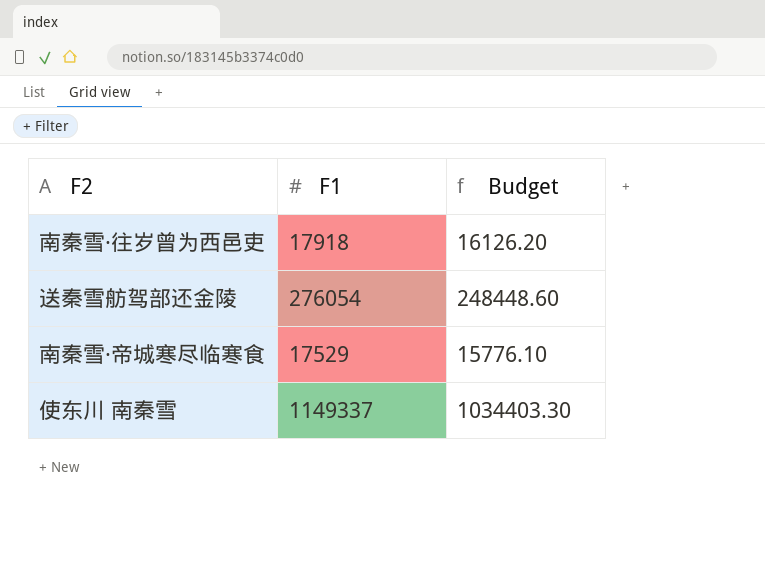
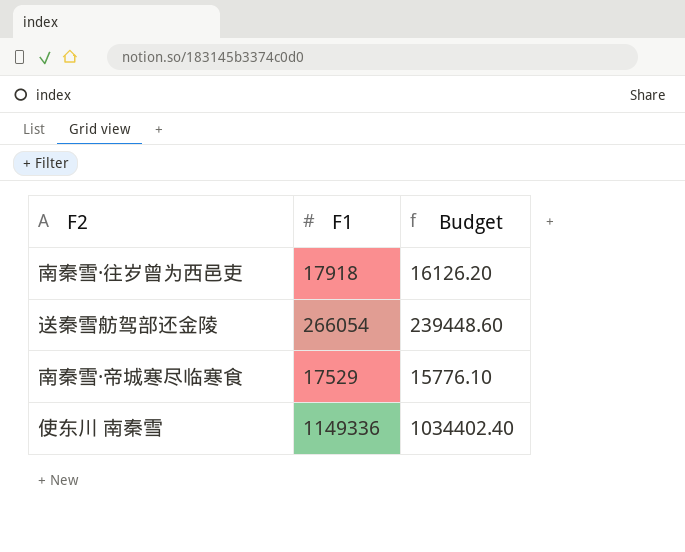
送秦雪舫驾部还金陵 | F1: 276054 -> 266054
送秦雪舫驾部还金陵 | Budget: 248448.60 -> 239448.60
使东川 南秦雪 | F1: 1149337 -> 1149336
使东川 南秦雪 | Budget: 1034403.30 -> 1034402.40

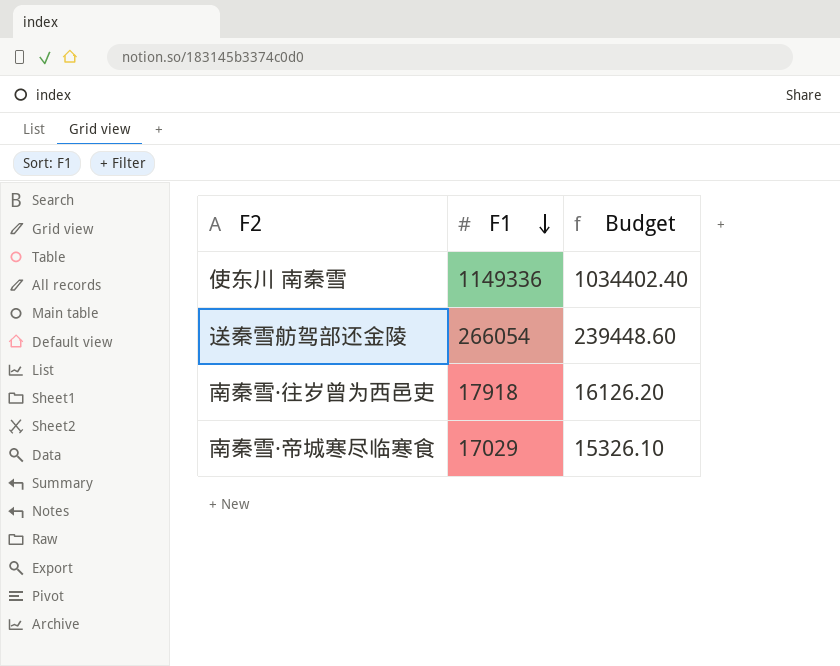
row order: none -> F1 descending
南秦雪·帝城寒尽临寒食 | F1: 17529 -> 17029
南秦雪·帝城寒尽临寒食 | Budget: 15776.10 -> 15326.10

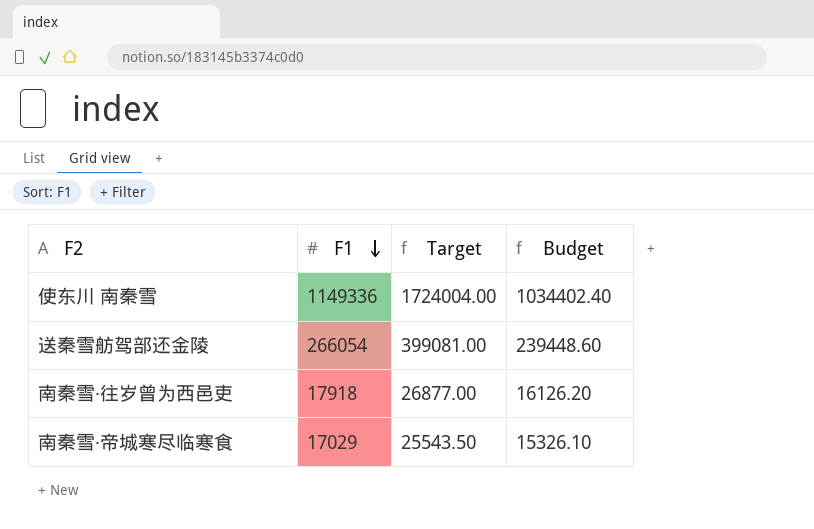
column Target | formula: none -> [F1] * 1.5

